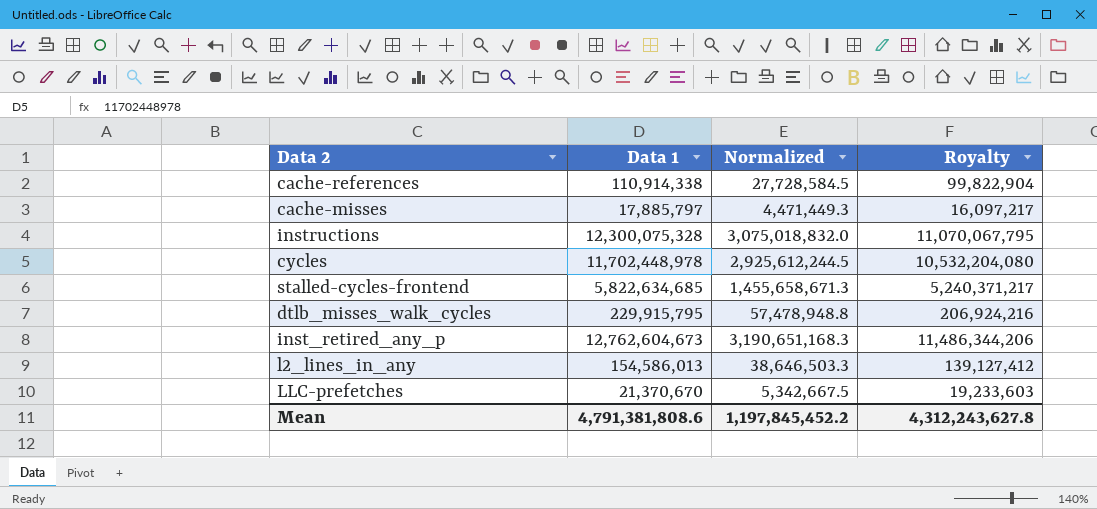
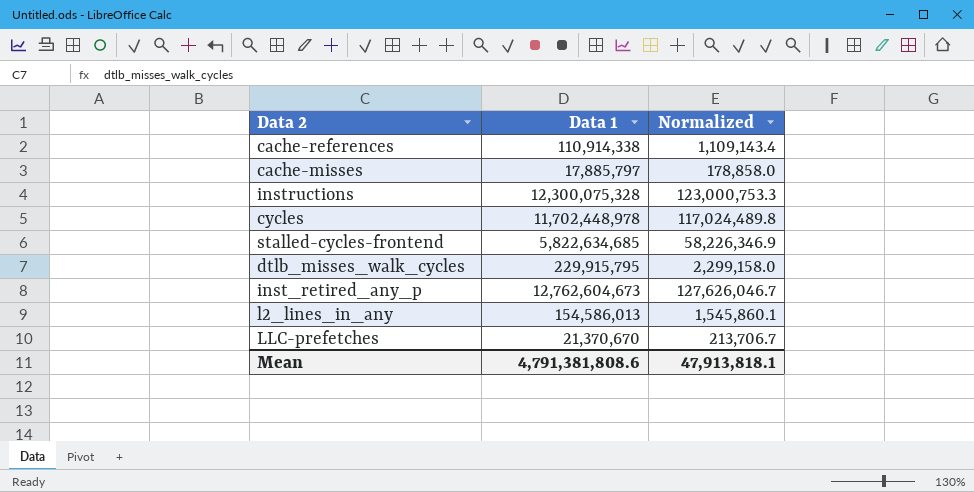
column Royalty | formula: [Data 1] * 0.9 -> none
column Normalized | formula: [Data 1] * 0.25 -> [Data 1] * 0.01
Mean | Normalized: 1,197,845,452.2 -> 47,913,818.1

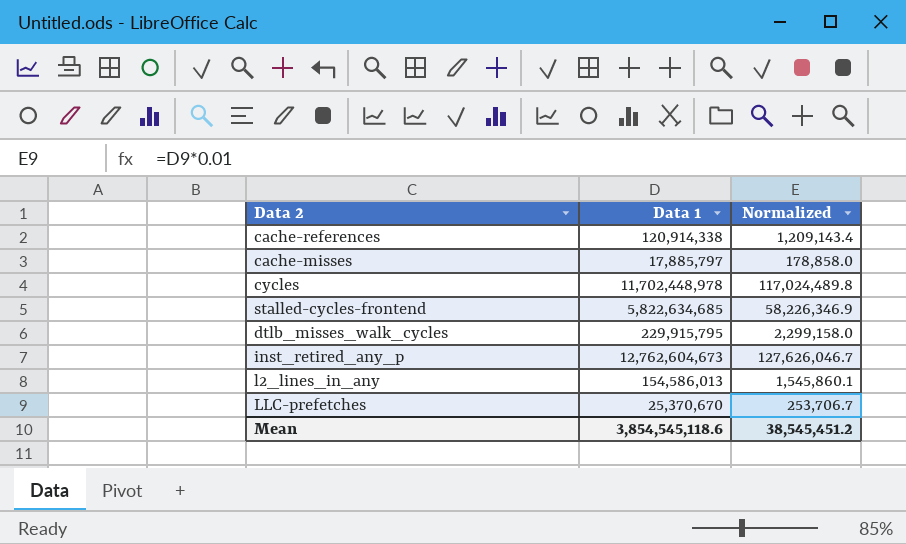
row instructions: 12,300,075,328 | 123,000,753.3 -> none
cache-references | Data 1: 110,914,338 -> 120,914,338
cache-references | Normalized: 1,109,143.4 -> 1,209,143.4
LLC-prefetches | Data 1: 21,370,670 -> 25,370,670
LLC-prefetches | Normalized: 213,706.7 -> 253,706.7
Mean | Data 1: 4,791,381,808.6 -> 3,854,545,118.6
Mean | Normalized: 47,913,818.1 -> 38,545,451.2

